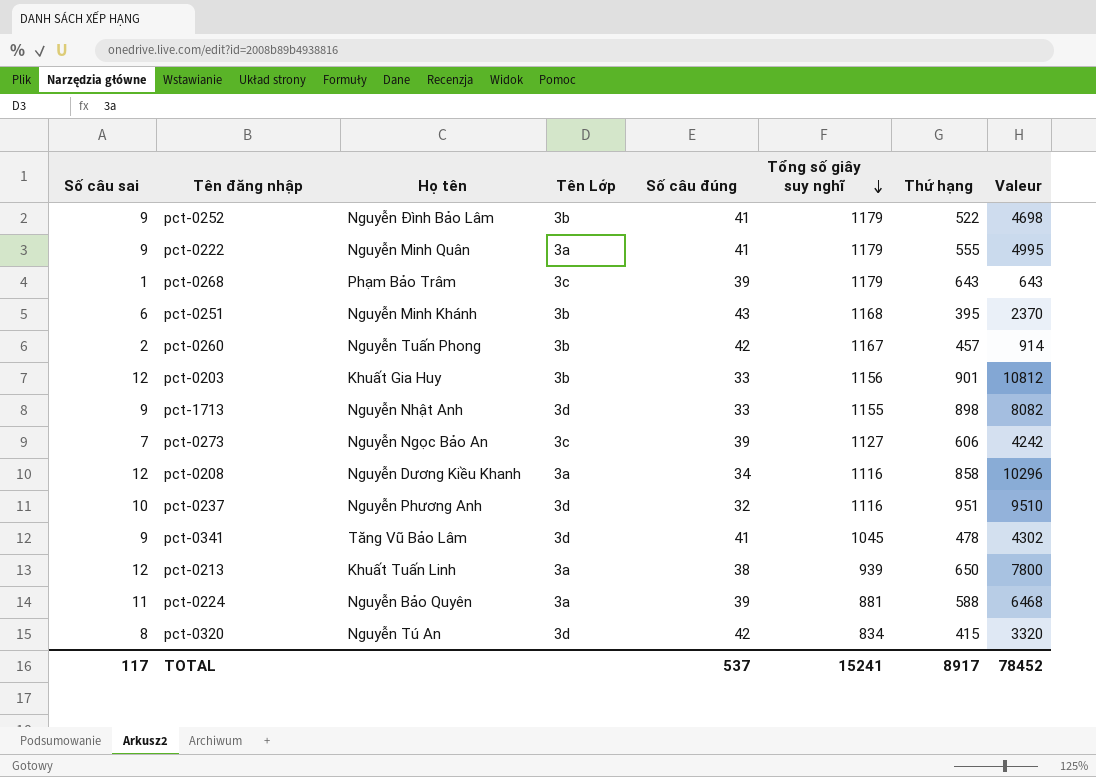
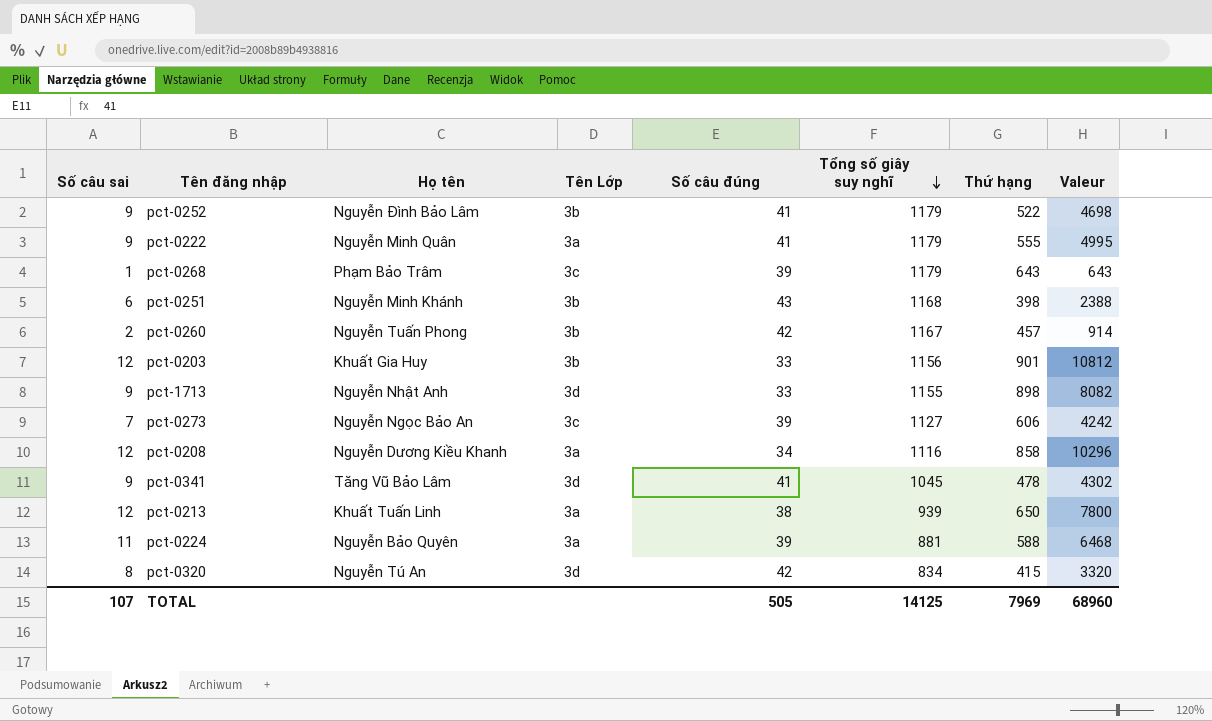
row pct-0237: 10 | Nguyễn Phương Anh | 3d | 32 | 1116 | 951 | 9510 -> none
pct-0251 | Thứ hạng: 395 -> 398
pct-0251 | Valeur: 2370 -> 2388
TOTAL | Số câu sai: 117 -> 107
TOTAL | Số câu đúng: 537 -> 505
TOTAL | Tổng số giây suy nghĩ: 15241 -> 14125
TOTAL | Thứ hạng: 8917 -> 7969
TOTAL | Valeur: 78452 -> 68960

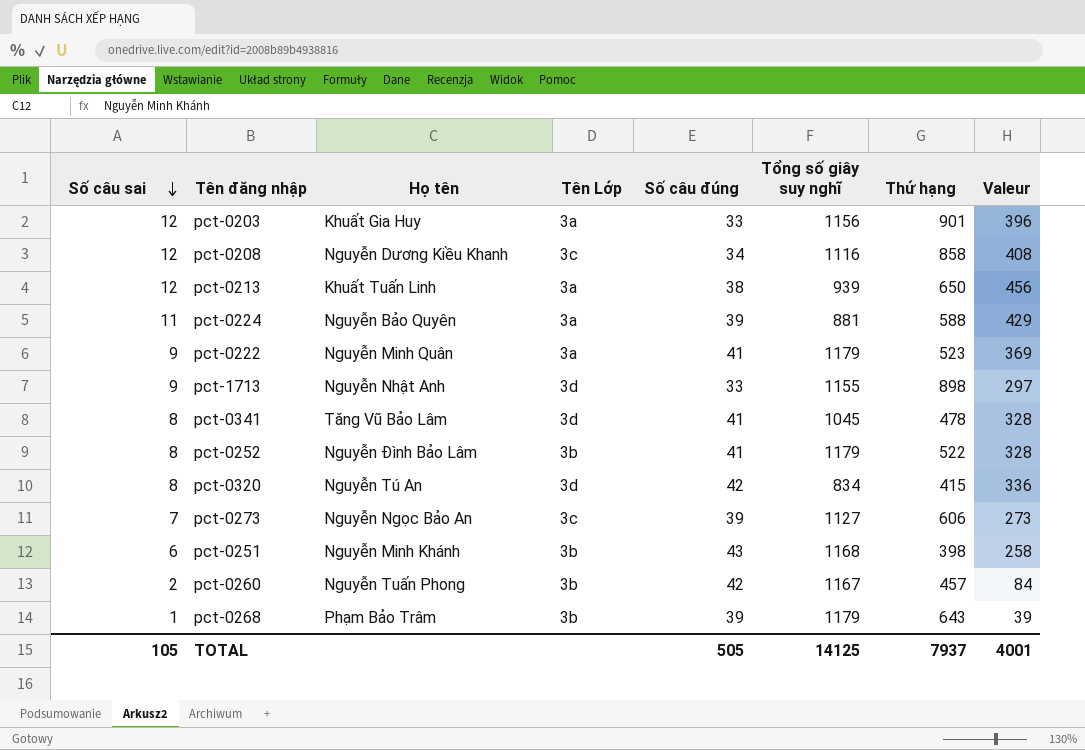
row order: Tổng số giây suy nghĩ descending -> Số câu sai descending
column Valeur | formula: [Số câu sai] * [Thứ hạng] -> [Số câu sai] * [Số câu đúng]
pct-0203 | Tên Lớp: 3b -> 3a
pct-0208 | Tên Lớp: 3a -> 3c
pct-0222 | Thứ hạng: 555 -> 523
pct-0341 | Số câu sai: 9 -> 8
pct-0252 | Số câu sai: 9 -> 8
pct-0268 | Tên Lớp: 3c -> 3b
TOTAL | Số câu sai: 107 -> 105
TOTAL | Thứ hạng: 7969 -> 7937
TOTAL | Valeur: 68960 -> 4001

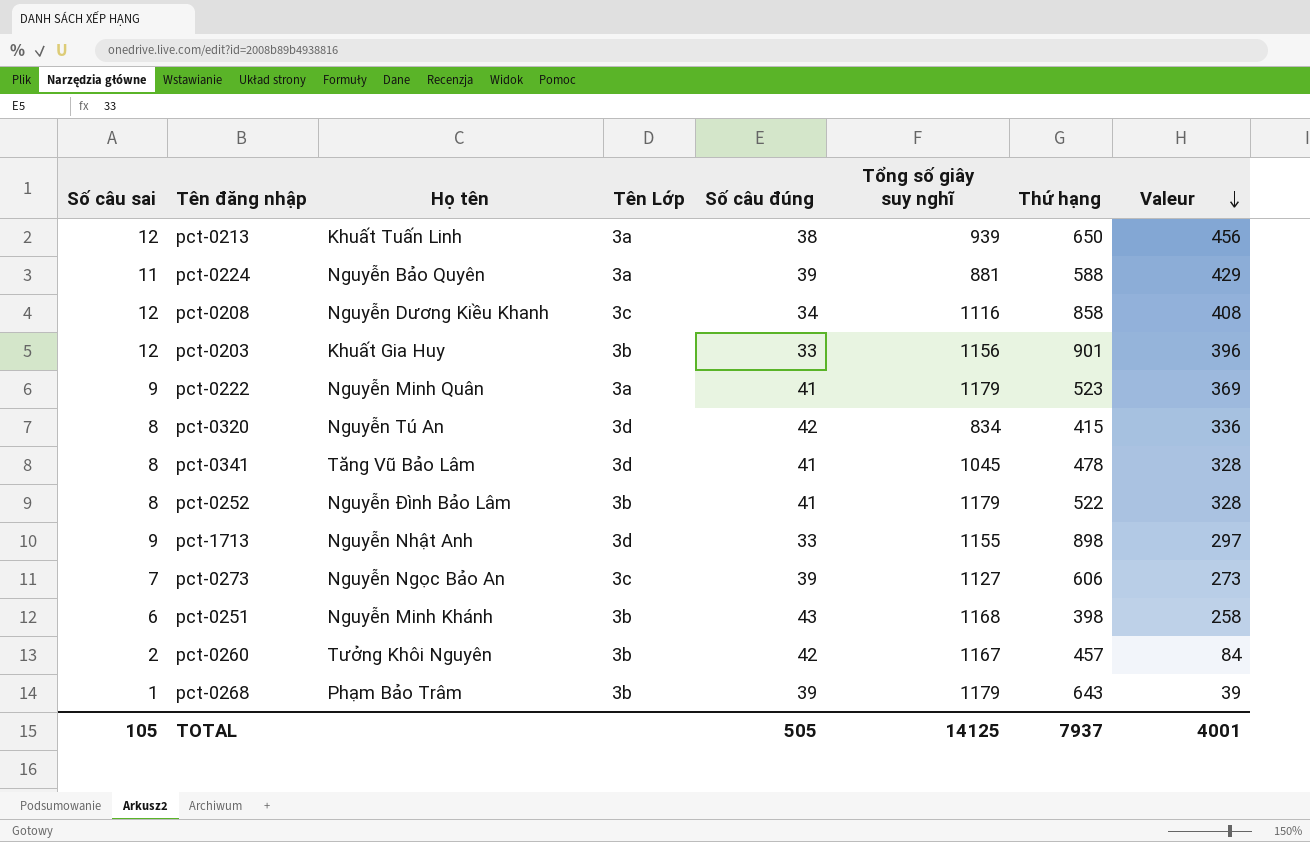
row order: Số câu sai descending -> Valeur descending
pct-0203 | Tên Lớp: 3a -> 3b
pct-0260 | Họ tên: Nguyễn Tuấn Phong -> Tưởng Khôi Nguyên

